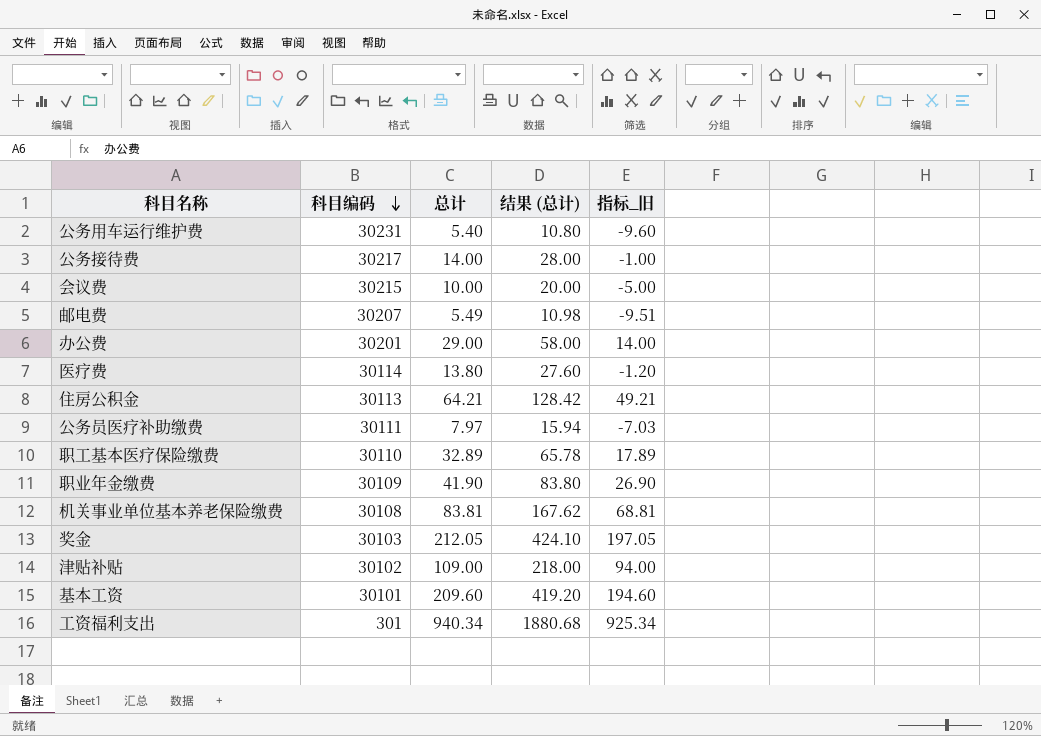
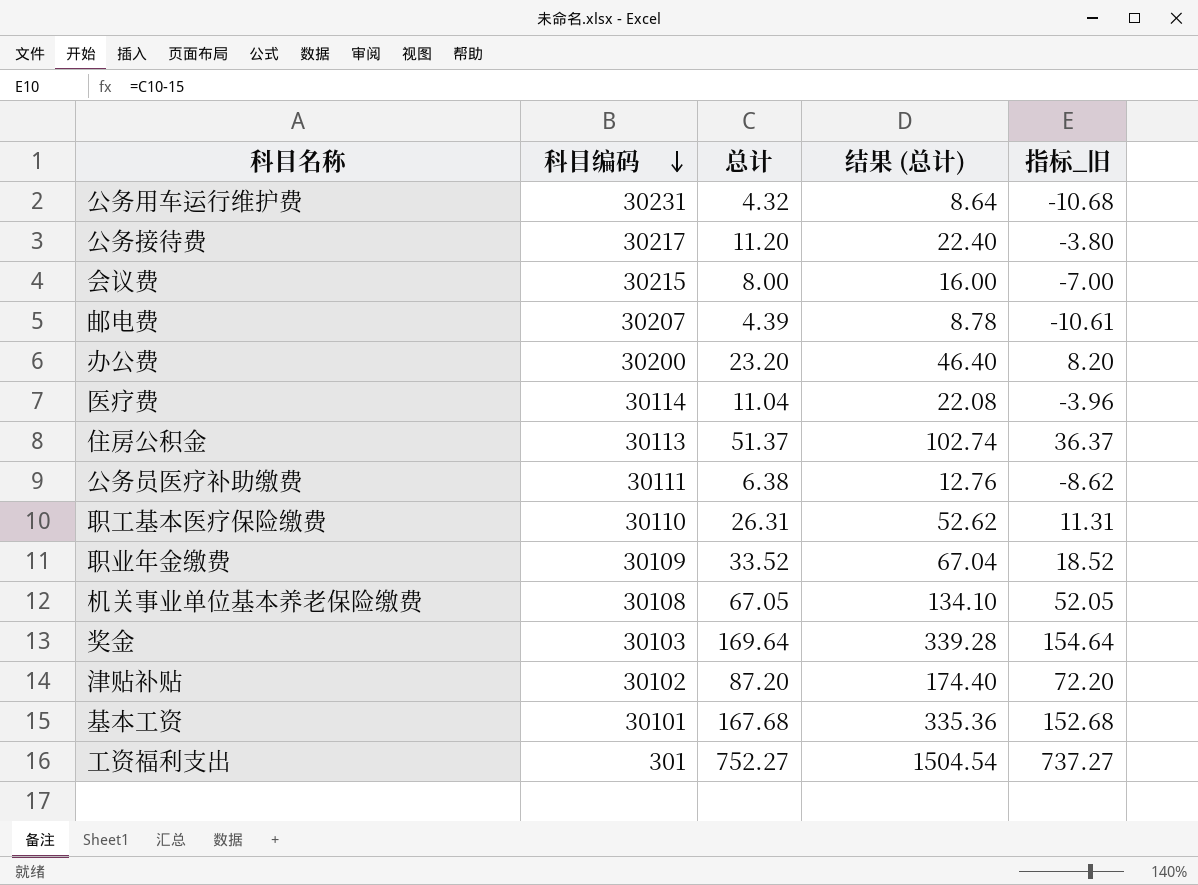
公务用车运行维护费 | 总计: 5.40 -> 4.32
公务用车运行维护费 | 结果 (总计): 10.80 -> 8.64
公务用车运行维护费 | 指标_旧: -9.60 -> -10.68
公务接待费 | 总计: 14.00 -> 11.20
公务接待费 | 结果 (总计): 28.00 -> 22.40
公务接待费 | 指标_旧: -1.00 -> -3.80
会议费 | 总计: 10.00 -> 8.00
会议费 | 结果 (总计): 20.00 -> 16.00
会议费 | 指标_旧: -5.00 -> -7.00
邮电费 | 总计: 5.49 -> 4.39
邮电费 | 结果 (总计): 10.98 -> 8.78
邮电费 | 指标_旧: -9.51 -> -10.61
办公费 | 科目编码: 30201 -> 30200
办公费 | 总计: 29.00 -> 23.20
办公费 | 结果 (总计): 58.00 -> 46.40
办公费 | 指标_旧: 14.00 -> 8.20
医疗费 | 总计: 13.80 -> 11.04
医疗费 | 结果 (总计): 27.60 -> 22.08
医疗费 | 指标_旧: -1.20 -> -3.96
住房公积金 | 总计: 64.21 -> 51.37
住房公积金 | 结果 (总计): 128.42 -> 102.74
住房公积金 | 指标_旧: 49.21 -> 36.37
公务员医疗补助缴费 | 总计: 7.97 -> 6.38
公务员医疗补助缴费 | 结果 (总计): 15.94 -> 12.76
公务员医疗补助缴费 | 指标_旧: -7.03 -> -8.62
职工基本医疗保险缴费 | 总计: 32.89 -> 26.31
职工基本医疗保险缴费 | 结果 (总计): 65.78 -> 52.62
职工基本医疗保险缴费 | 指标_旧: 17.89 -> 11.31
职业年金缴费 | 总计: 41.90 -> 33.52
职业年金缴费 | 结果 (总计): 83.80 -> 67.04
职业年金缴费 | 指标_旧: 26.90 -> 18.52
机关事业单位基本养老保险缴费 | 总计: 83.81 -> 67.05
机关事业单位基本养老保险缴费 | 结果 (总计): 167.62 -> 134.10
机关事业单位基本养老保险缴费 | 指标_旧: 68.81 -> 52.05
奖金 | 总计: 212.05 -> 169.64
奖金 | 结果 (总计): 424.10 -> 339.28
奖金 | 指标_旧: 197.05 -> 154.64
津贴补贴 | 总计: 109.00 -> 87.20
津贴补贴 | 结果 (总计): 218.00 -> 174.40
津贴补贴 | 指标_旧: 94.00 -> 72.20
基本工资 | 总计: 209.60 -> 167.68
基本工资 | 结果 (总计): 419.20 -> 335.36
基本工资 | 指标_旧: 194.60 -> 152.68
工资福利支出 | 总计: 940.34 -> 752.27
工资福利支出 | 结果 (总计): 1880.68 -> 1504.54
工资福利支出 | 指标_旧: 925.34 -> 737.27

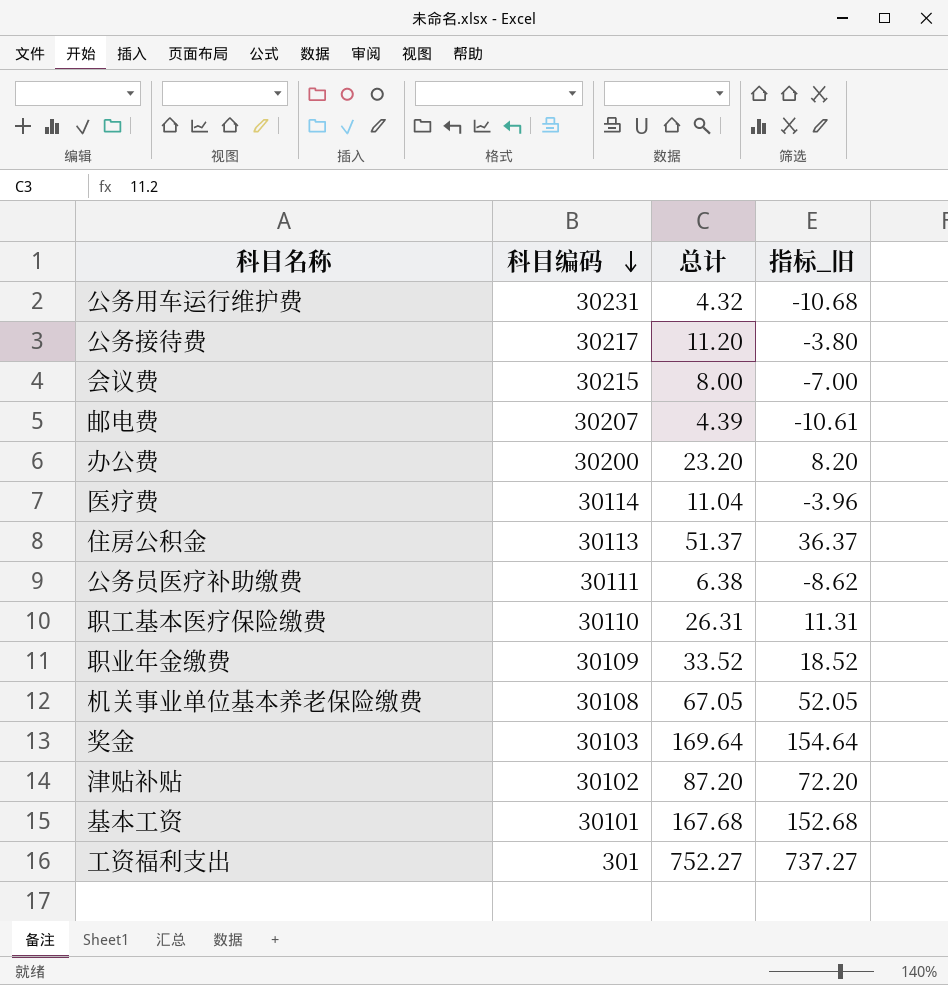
column 结果 (总计) | formula: [总计] * 2 -> none

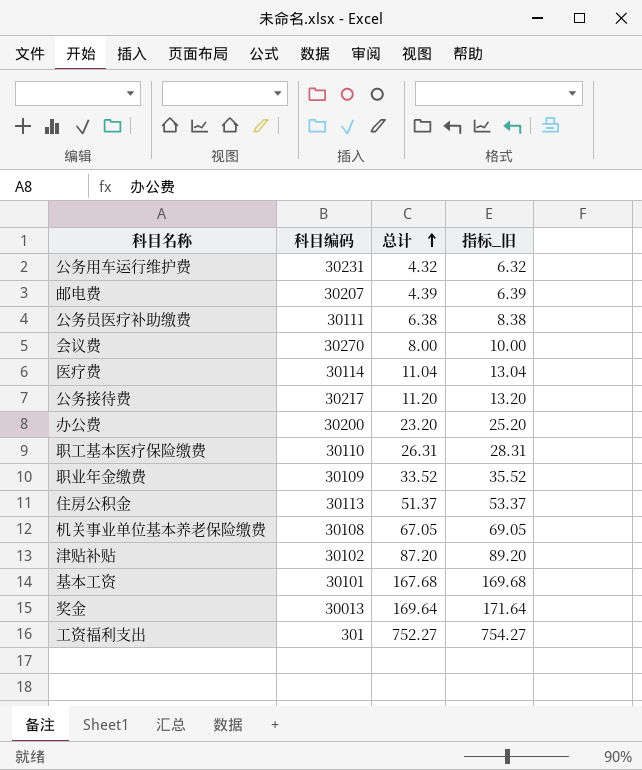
row order: 科目编码 descending -> 总计 ascending
column 指标_旧 | formula: [总计] - 15 -> [总计] + 2
会议费 | 科目编码: 30215 -> 30270
奖金 | 科目编码: 30103 -> 30013

